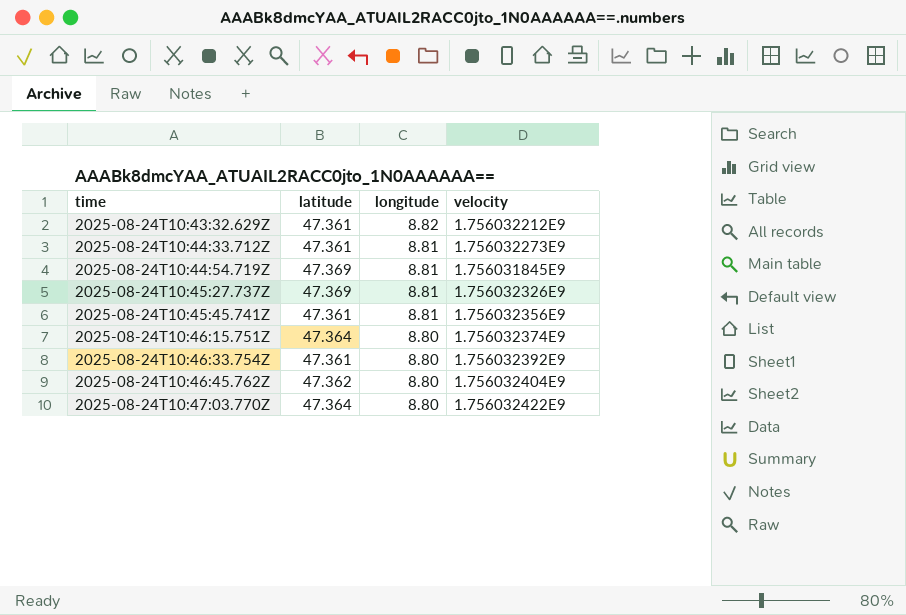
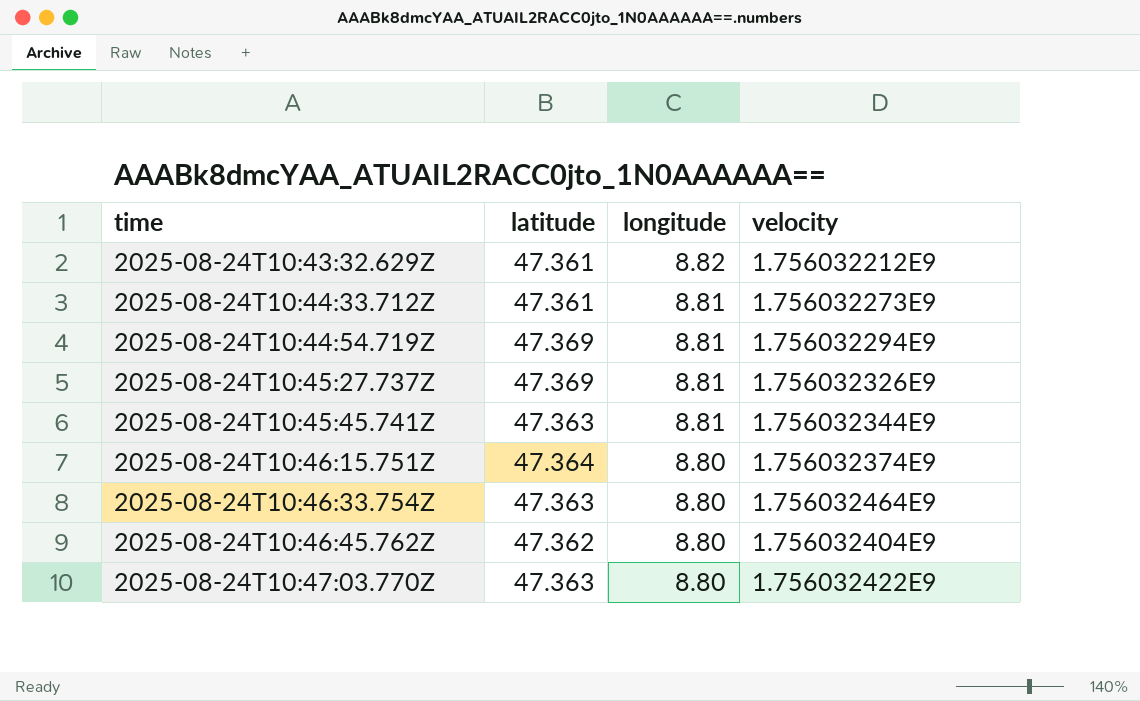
2025-08-24T10:44:54.719Z | velocity: 1.756031845E9 -> 1.756032294E9
2025-08-24T10:45:45.741Z | latitude: 47.361 -> 47.363
2025-08-24T10:45:45.741Z | velocity: 1.756032356E9 -> 1.756032344E9
2025-08-24T10:46:33.754Z | latitude: 47.361 -> 47.363
2025-08-24T10:46:33.754Z | velocity: 1.756032392E9 -> 1.756032464E9
2025-08-24T10:47:03.770Z | latitude: 47.364 -> 47.363

